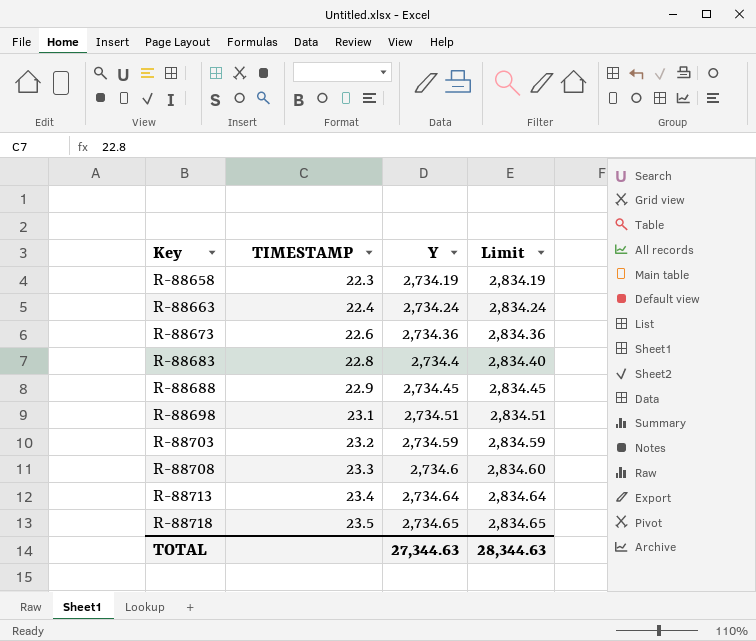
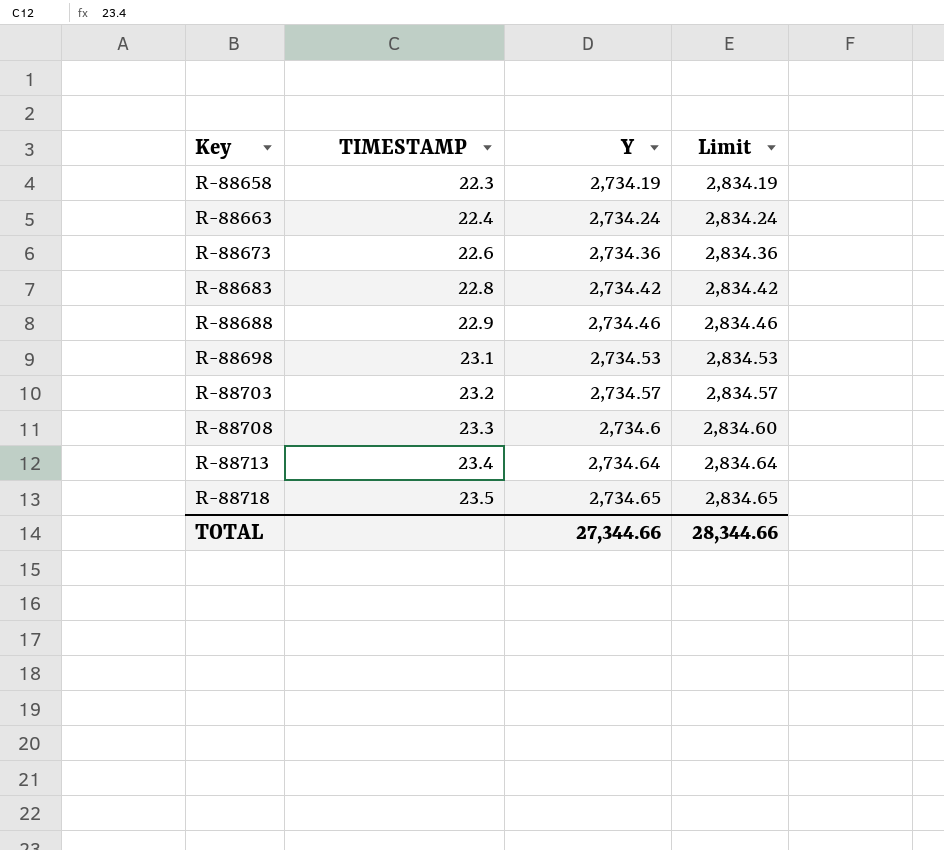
R-88683 | Y: 2,734.4 -> 2,734.42
R-88683 | Limit: 2,834.40 -> 2,834.42
R-88688 | Y: 2,734.45 -> 2,734.46
R-88688 | Limit: 2,834.45 -> 2,834.46
R-88698 | Y: 2,734.51 -> 2,734.53
R-88698 | Limit: 2,834.51 -> 2,834.53
R-88703 | Y: 2,734.59 -> 2,734.57
R-88703 | Limit: 2,834.59 -> 2,834.57
TOTAL | Y: 27,344.63 -> 27,344.66
TOTAL | Limit: 28,344.63 -> 28,344.66

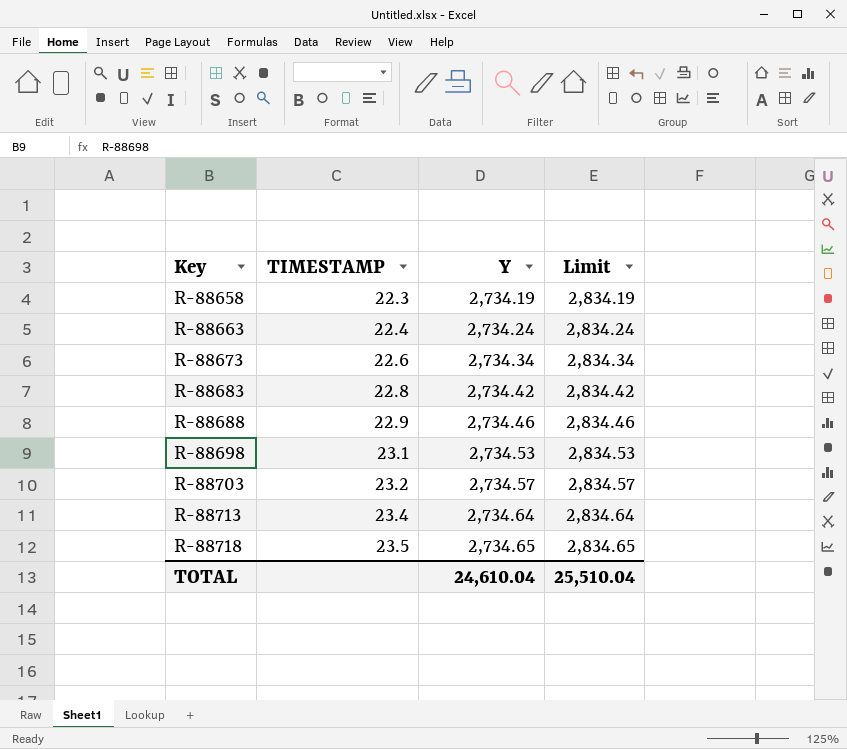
row R-88708: 23.3 | 2,734.6 | 2,834.60 -> none
R-88673 | Y: 2,734.36 -> 2,734.34
R-88673 | Limit: 2,834.36 -> 2,834.34
TOTAL | Y: 27,344.66 -> 24,610.04
TOTAL | Limit: 28,344.66 -> 25,510.04

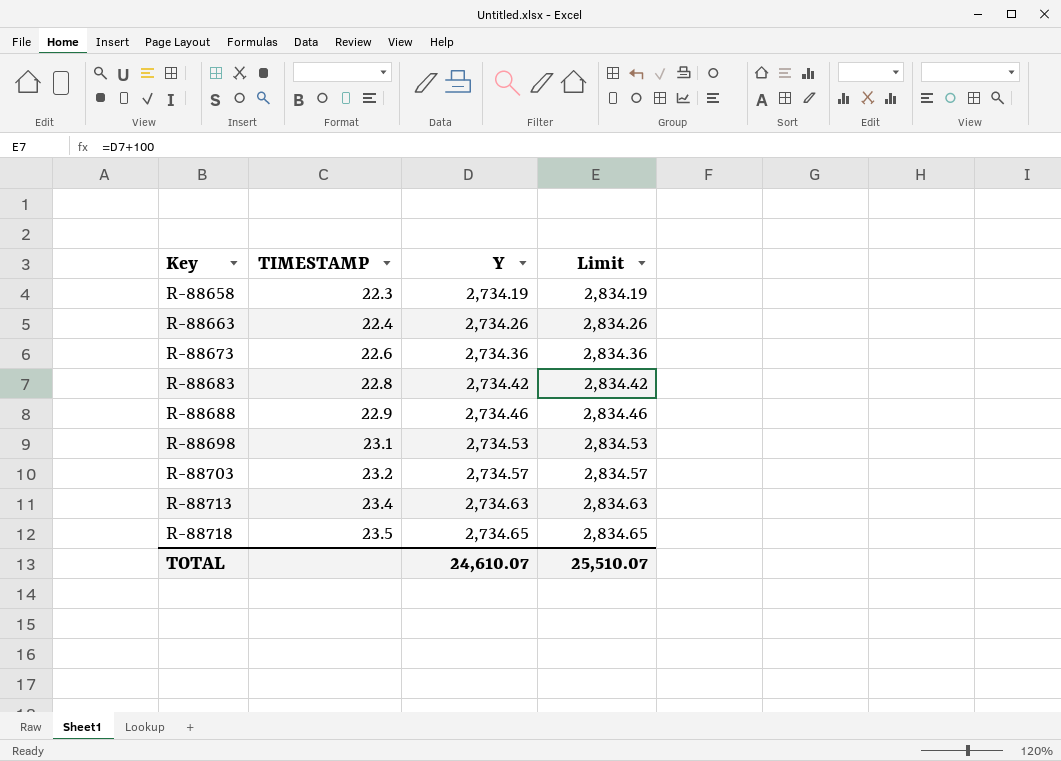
R-88663 | Y: 2,734.24 -> 2,734.26
R-88663 | Limit: 2,834.24 -> 2,834.26
R-88673 | Y: 2,734.34 -> 2,734.36
R-88673 | Limit: 2,834.34 -> 2,834.36
R-88713 | Y: 2,734.64 -> 2,734.63
R-88713 | Limit: 2,834.64 -> 2,834.63
TOTAL | Y: 24,610.04 -> 24,610.07
TOTAL | Limit: 25,510.04 -> 25,510.07

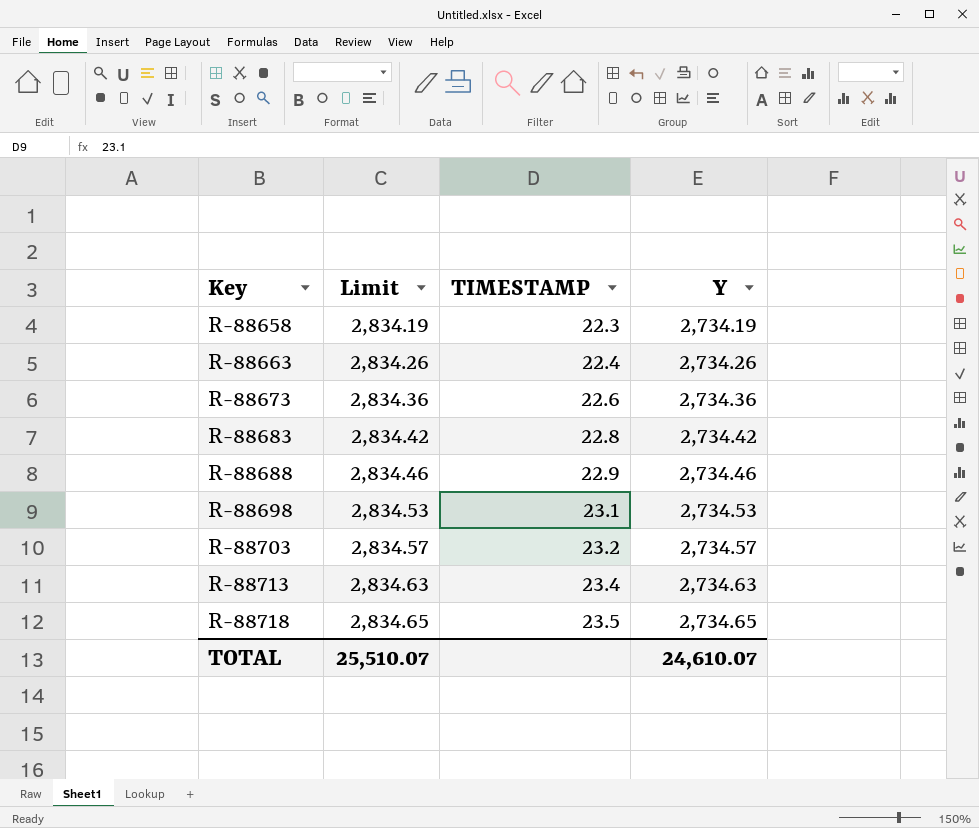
column Limit | position: 4 -> 2

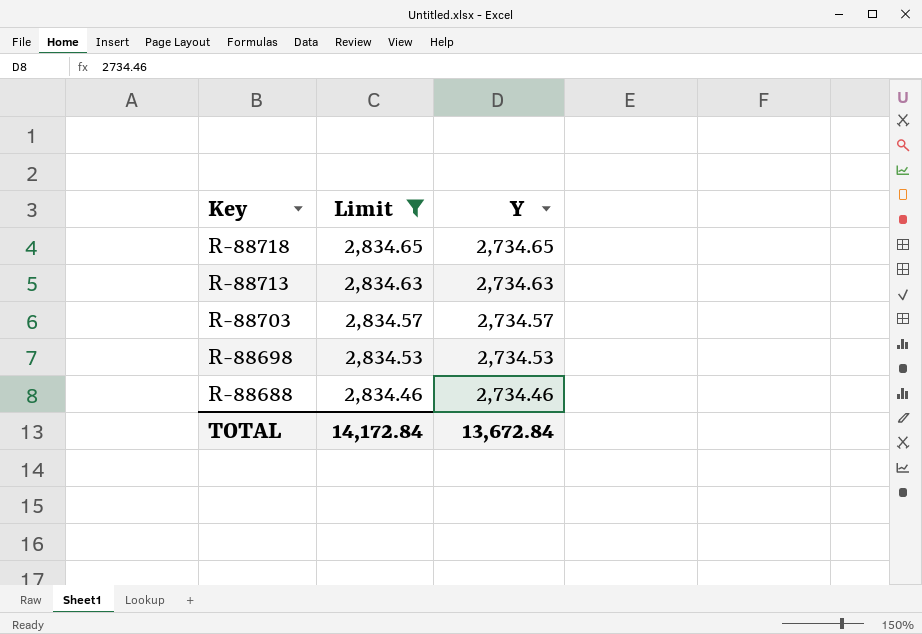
filter: none -> Limit >= 2,834.46
row order: Key ascending -> Key descending
column TIMESTAMP | position: 3 -> none
TOTAL | Limit: 25,510.07 -> 14,172.84
TOTAL | Y: 24,610.07 -> 13,672.84

